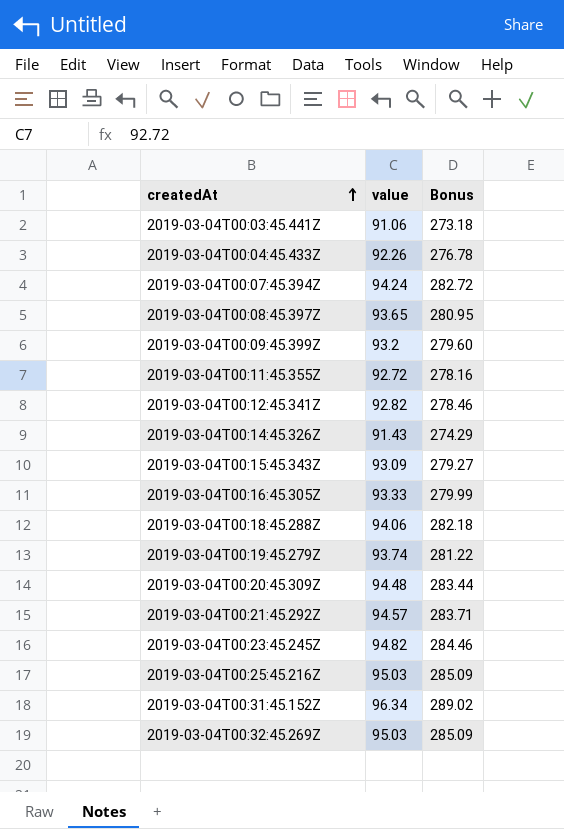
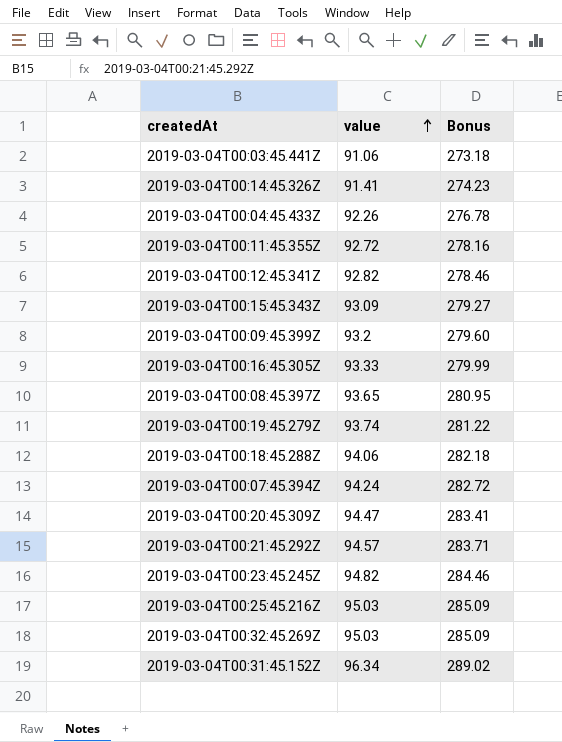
row order: createdAt ascending -> value ascending
2019-03-04T00:14:45.326Z | value: 91.43 -> 91.41
2019-03-04T00:14:45.326Z | Bonus: 274.29 -> 274.23
2019-03-04T00:20:45.309Z | value: 94.48 -> 94.47
2019-03-04T00:20:45.309Z | Bonus: 283.44 -> 283.41

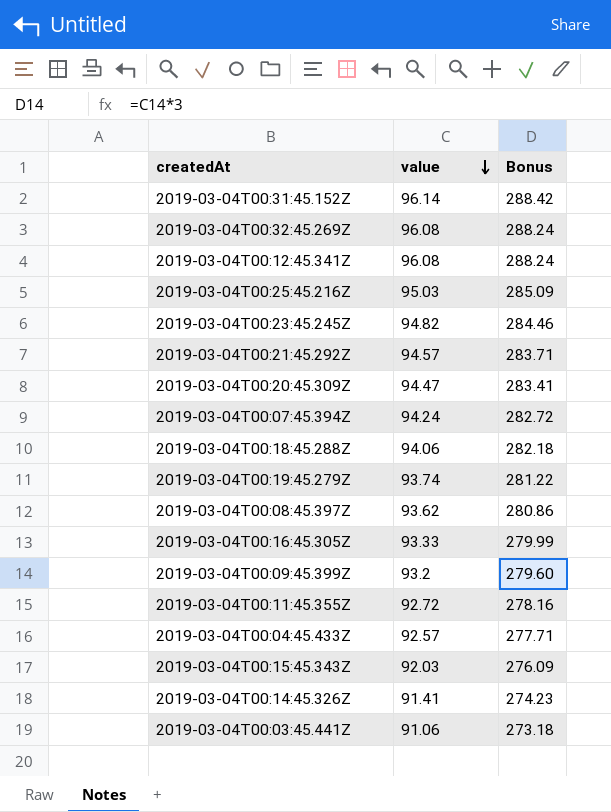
row order: value ascending -> value descending
2019-03-04T00:31:45.152Z | value: 96.34 -> 96.14
2019-03-04T00:31:45.152Z | Bonus: 289.02 -> 288.42
2019-03-04T00:32:45.269Z | value: 95.03 -> 96.08
2019-03-04T00:32:45.269Z | Bonus: 285.09 -> 288.24
2019-03-04T00:12:45.341Z | value: 92.82 -> 96.08
2019-03-04T00:12:45.341Z | Bonus: 278.46 -> 288.24
2019-03-04T00:08:45.397Z | value: 93.65 -> 93.62
2019-03-04T00:08:45.397Z | Bonus: 280.95 -> 280.86
2019-03-04T00:04:45.433Z | value: 92.26 -> 92.57
2019-03-04T00:04:45.433Z | Bonus: 276.78 -> 277.71
2019-03-04T00:15:45.343Z | value: 93.09 -> 92.03
2019-03-04T00:15:45.343Z | Bonus: 279.27 -> 276.09

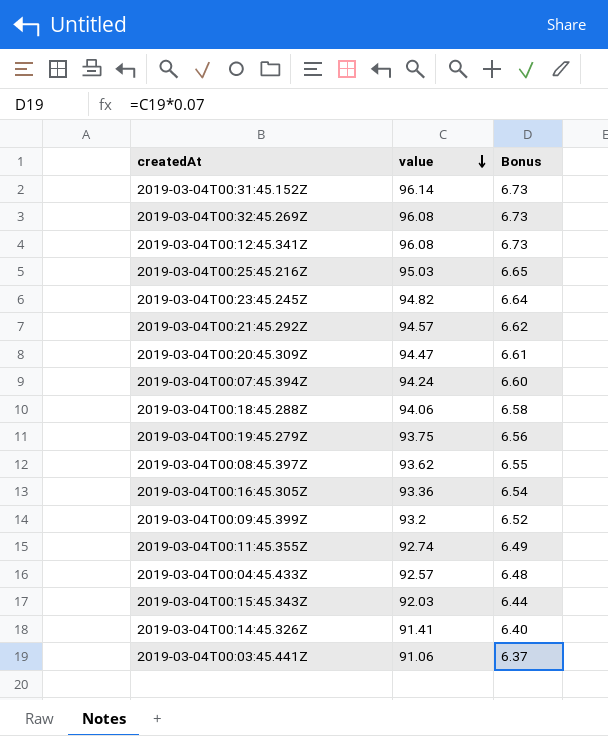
column Bonus | formula: [value] * 3 -> [value] * 0.07
2019-03-04T00:19:45.279Z | value: 93.74 -> 93.75
2019-03-04T00:16:45.305Z | value: 93.33 -> 93.36
2019-03-04T00:11:45.355Z | value: 92.72 -> 92.74

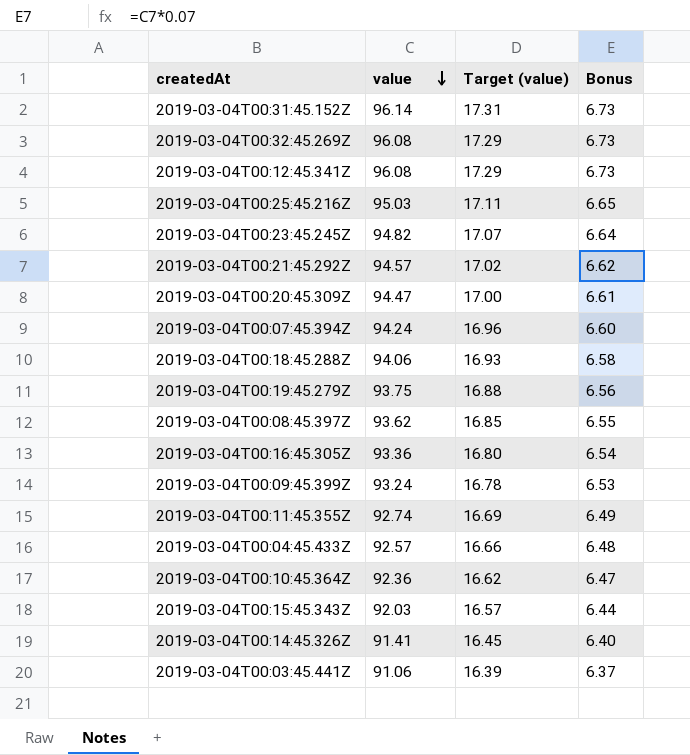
column Target (value) | formula: none -> [value] * 0.18
2019-03-04T00:09:45.399Z | value: 93.2 -> 93.24
2019-03-04T00:09:45.399Z | Bonus: 6.52 -> 6.53
row 2019-03-04T00:10:45.364Z: none -> 92.36 | 16.62 | 6.47

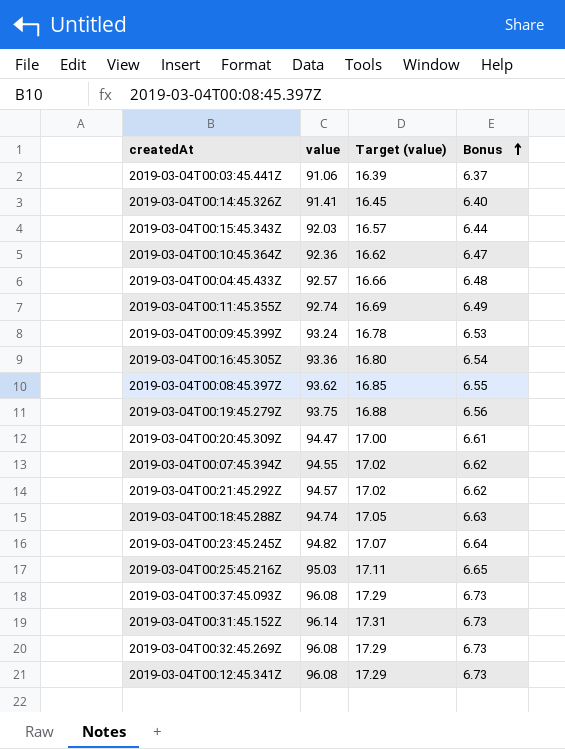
row order: value descending -> Bonus ascending
2019-03-04T00:07:45.394Z | value: 94.24 -> 94.55
2019-03-04T00:07:45.394Z | Target (value): 16.96 -> 17.02
2019-03-04T00:07:45.394Z | Bonus: 6.60 -> 6.62
2019-03-04T00:18:45.288Z | value: 94.06 -> 94.74
2019-03-04T00:18:45.288Z | Target (value): 16.93 -> 17.05
2019-03-04T00:18:45.288Z | Bonus: 6.58 -> 6.63
row 2019-03-04T00:37:45.093Z: none -> 96.08 | 17.29 | 6.73

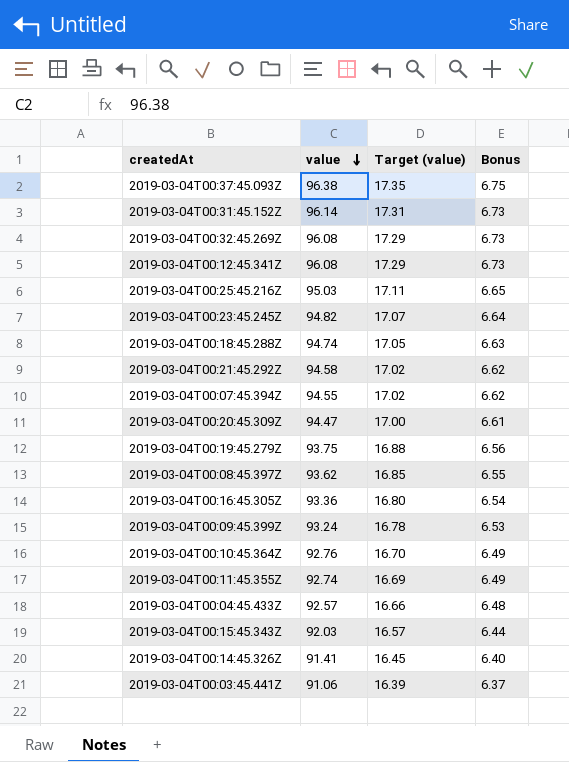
row order: Bonus ascending -> value descending
2019-03-04T00:37:45.093Z | value: 96.08 -> 96.38
2019-03-04T00:37:45.093Z | Target (value): 17.29 -> 17.35
2019-03-04T00:37:45.093Z | Bonus: 6.73 -> 6.75
2019-03-04T00:21:45.292Z | value: 94.57 -> 94.58
2019-03-04T00:10:45.364Z | value: 92.36 -> 92.76
2019-03-04T00:10:45.364Z | Target (value): 16.62 -> 16.70
2019-03-04T00:10:45.364Z | Bonus: 6.47 -> 6.49

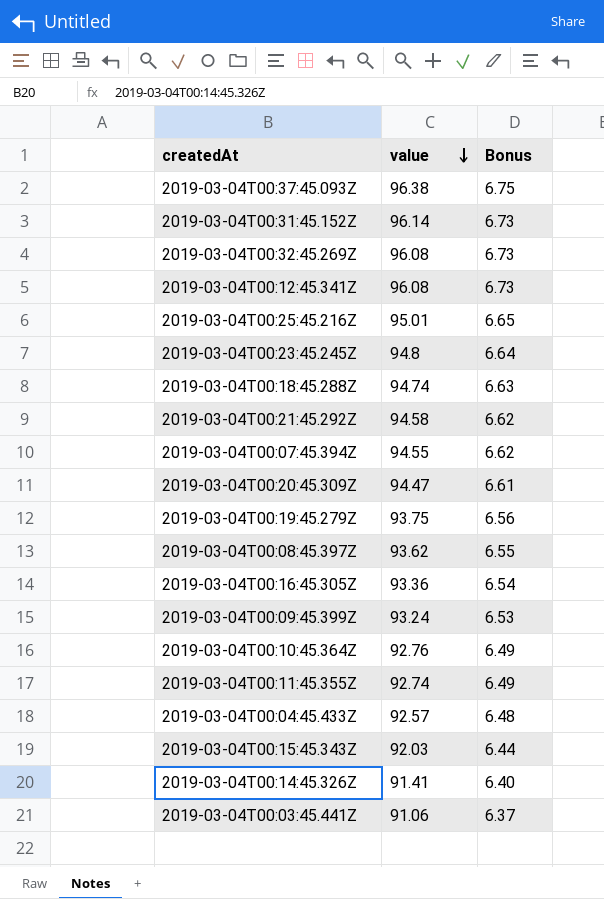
column Target (value) | formula: [value] * 0.18 -> none
2019-03-04T00:25:45.216Z | value: 95.03 -> 95.01
2019-03-04T00:23:45.245Z | value: 94.82 -> 94.8

